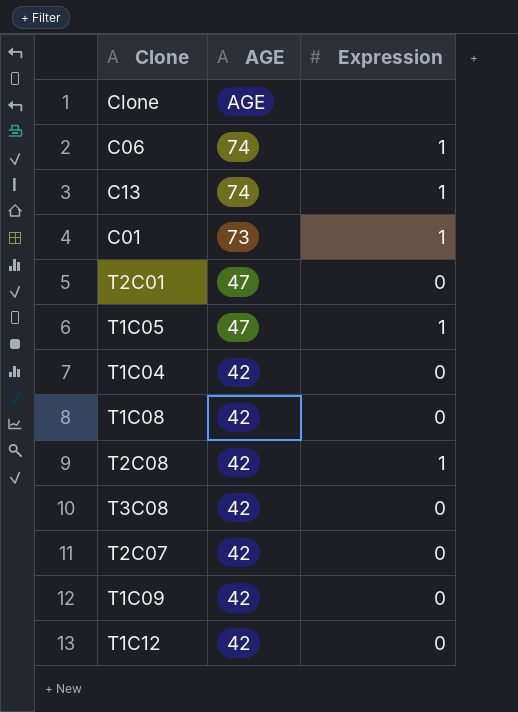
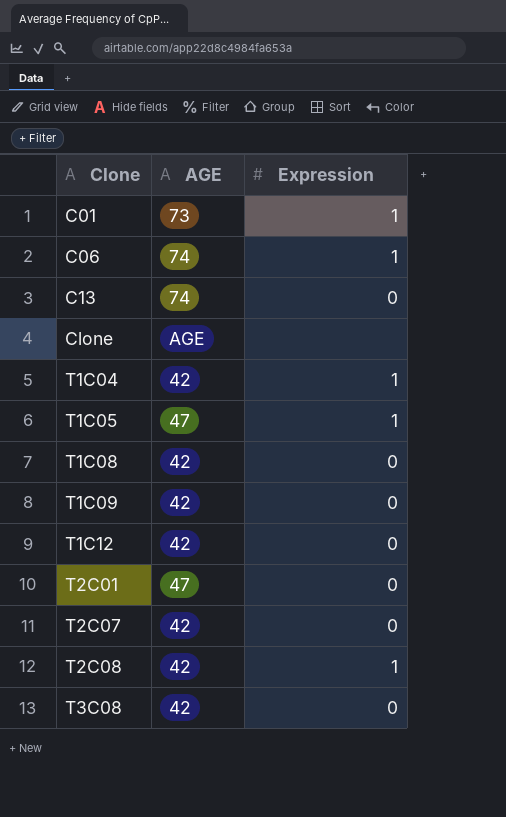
row order: AGE descending -> Clone ascending
C13 | Expression: 1 -> 0
T1C04 | Expression: 0 -> 1

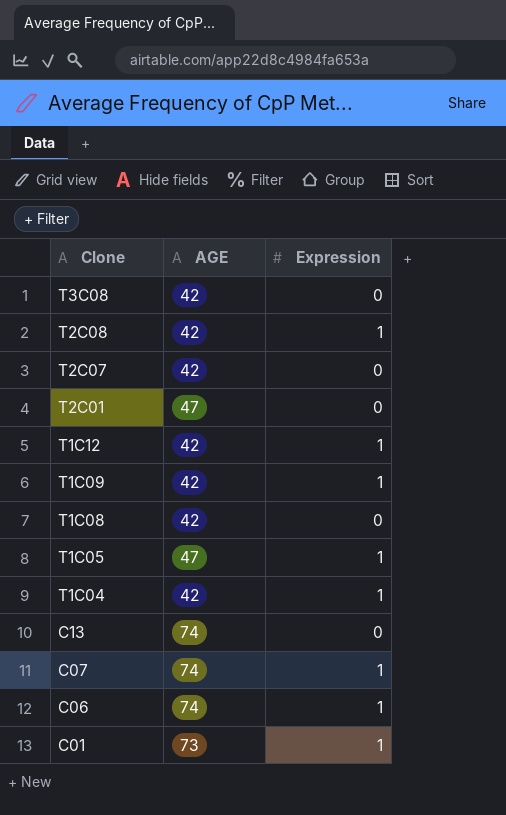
row order: Clone ascending -> Clone descending
row Clone: AGE | none -> none
T1C12 | Expression: 0 -> 1
T1C09 | Expression: 0 -> 1
row C07: none -> 74 | 1

